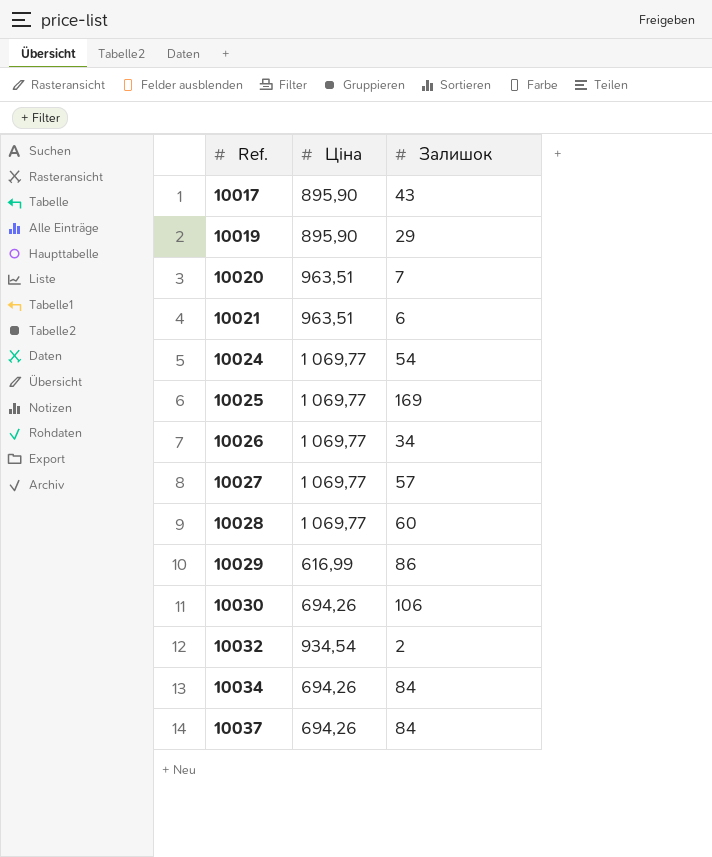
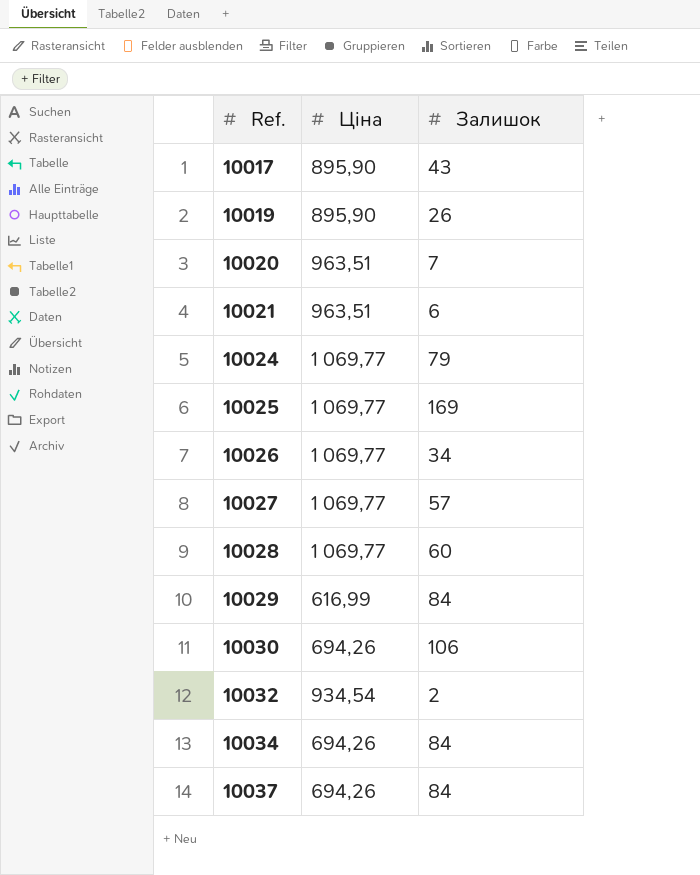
10019 | Залишок: 29 -> 26
10024 | Залишок: 54 -> 79
10029 | Залишок: 86 -> 84

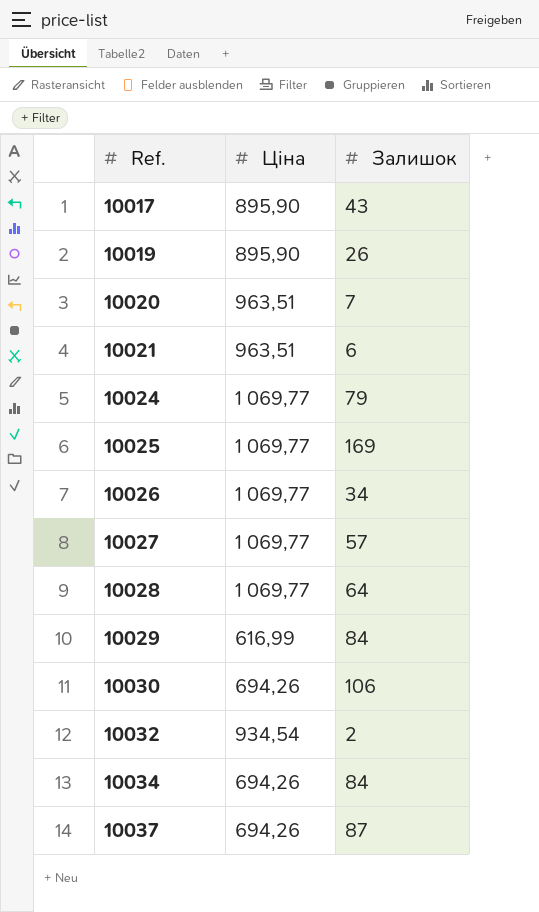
10028 | Залишок: 60 -> 64
10037 | Залишок: 84 -> 87

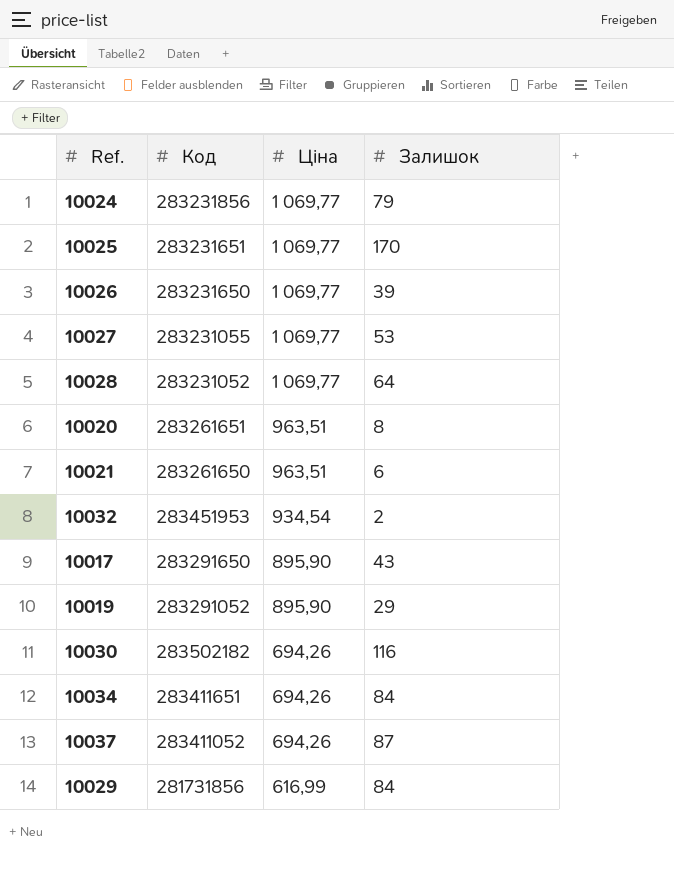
row order: Ref. ascending -> Ціна descending
column Код | position: none -> 2
10025 | Залишок: 169 -> 170
10026 | Залишок: 34 -> 39
10027 | Залишок: 57 -> 53
10020 | Залишок: 7 -> 8
10019 | Залишок: 26 -> 29
10030 | Залишок: 106 -> 116

